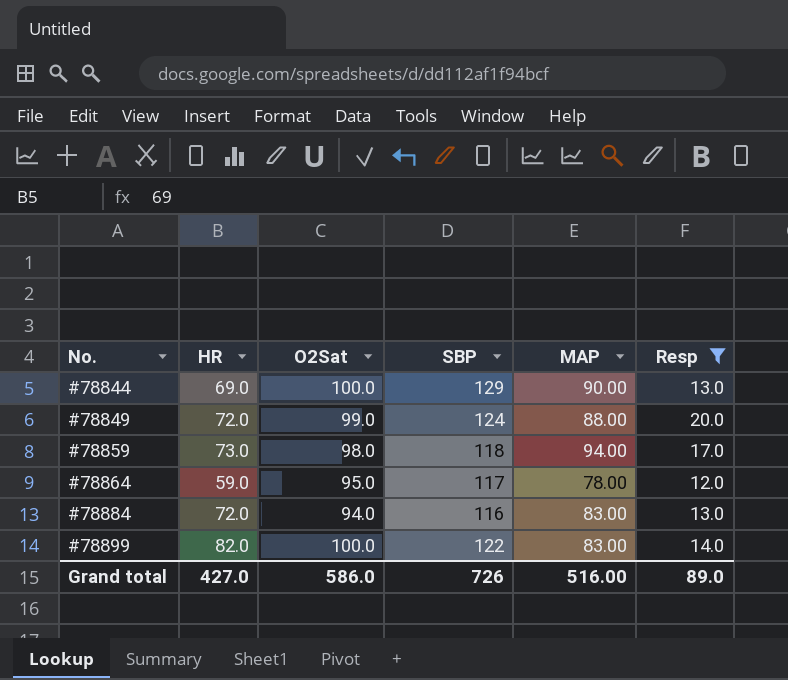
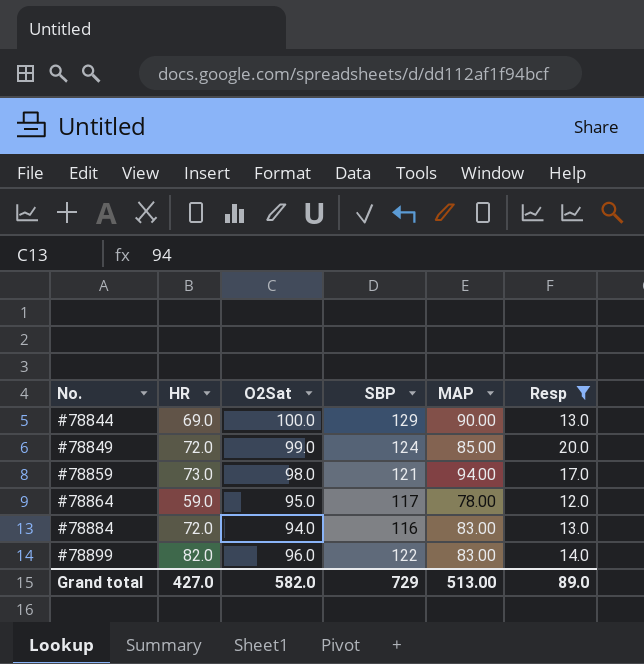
#78849 | MAP: 88.00 -> 85.00
#78859 | SBP: 118 -> 121
#78899 | O2Sat: 100.0 -> 96.0
Grand total | O2Sat: 586.0 -> 582.0
Grand total | SBP: 726 -> 729
Grand total | MAP: 516.00 -> 513.00

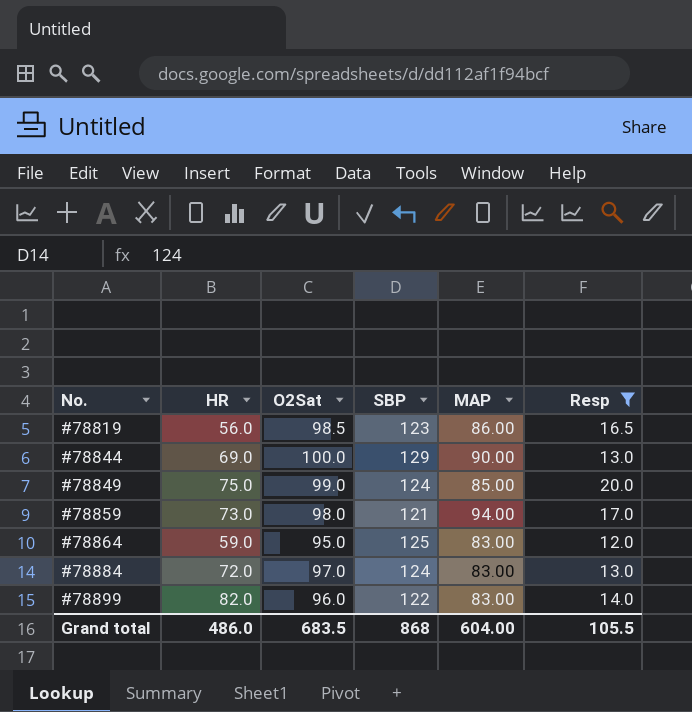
row #78819: none -> 56.0 | 98.5 | 123 | 86.00 | 16.5
#78849 | HR: 72.0 -> 75.0
#78864 | SBP: 117 -> 125
#78864 | MAP: 78.00 -> 83.00
#78884 | O2Sat: 94.0 -> 97.0
#78884 | SBP: 116 -> 124
Grand total | HR: 427.0 -> 486.0
Grand total | O2Sat: 582.0 -> 683.5
Grand total | SBP: 729 -> 868
Grand total | MAP: 513.00 -> 604.00
Grand total | Resp: 89.0 -> 105.5

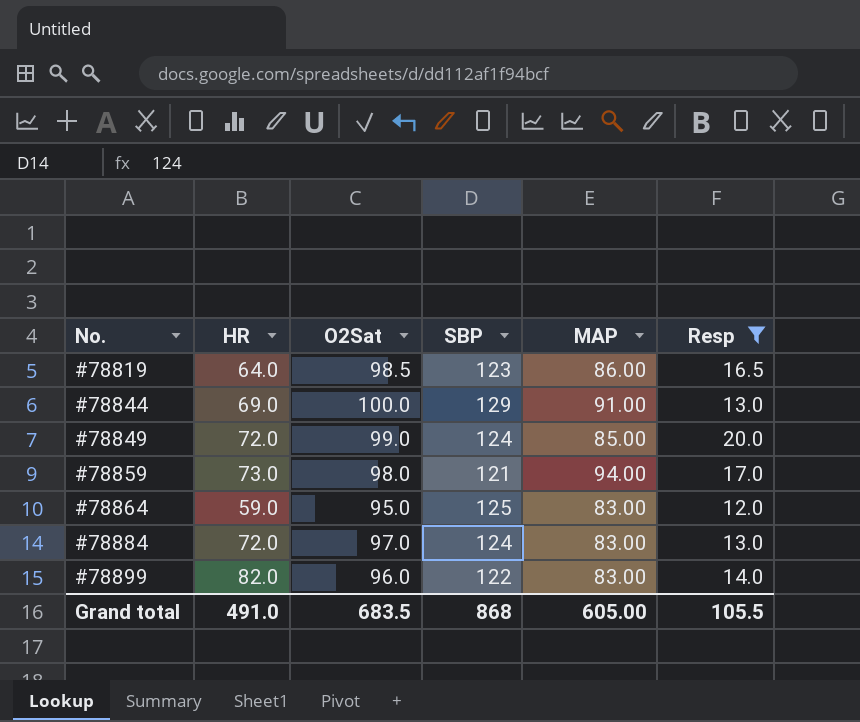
#78819 | HR: 56.0 -> 64.0
#78844 | MAP: 90.00 -> 91.00
#78849 | HR: 75.0 -> 72.0
Grand total | HR: 486.0 -> 491.0
Grand total | MAP: 604.00 -> 605.00

